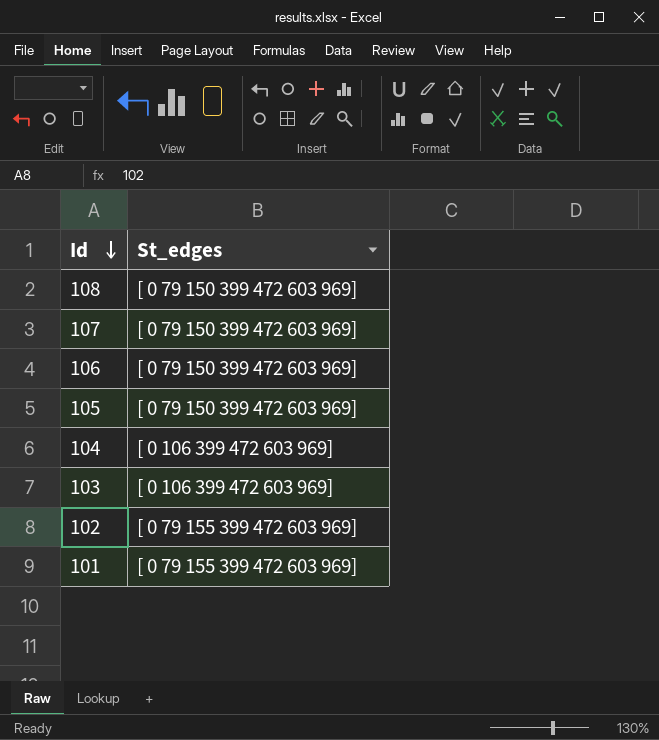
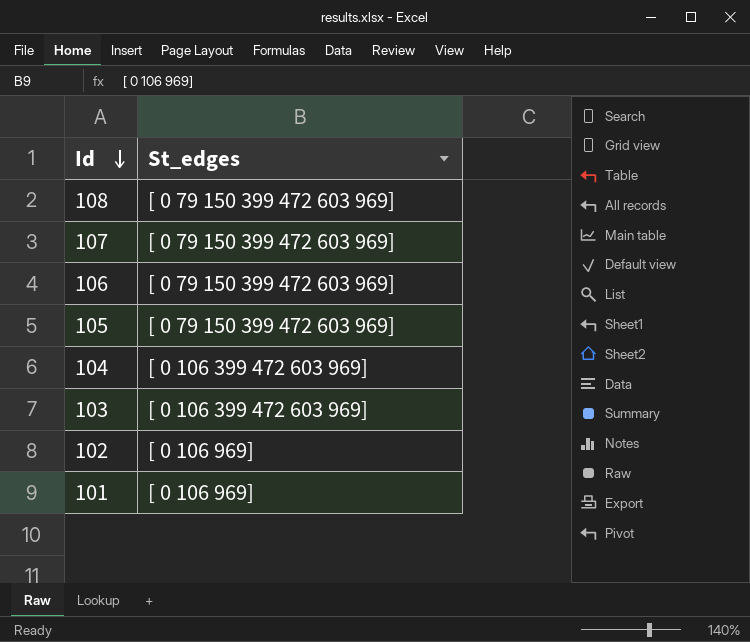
102 | St_edges: [ 0 79 155 399 472 603 969] -> [ 0 106 969]
101 | St_edges: [ 0 79 155 399 472 603 969] -> [ 0 106 969]

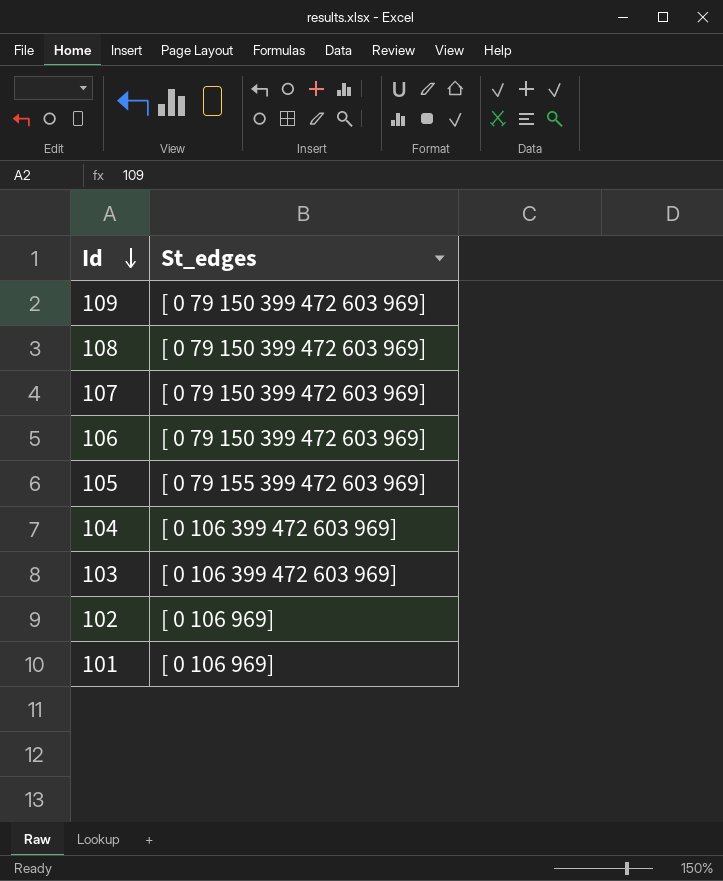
row 109: none -> [ 0 79 150 399 472 603 969]
105 | St_edges: [ 0 79 150 399 472 603 969] -> [ 0 79 155 399 472 603 969]

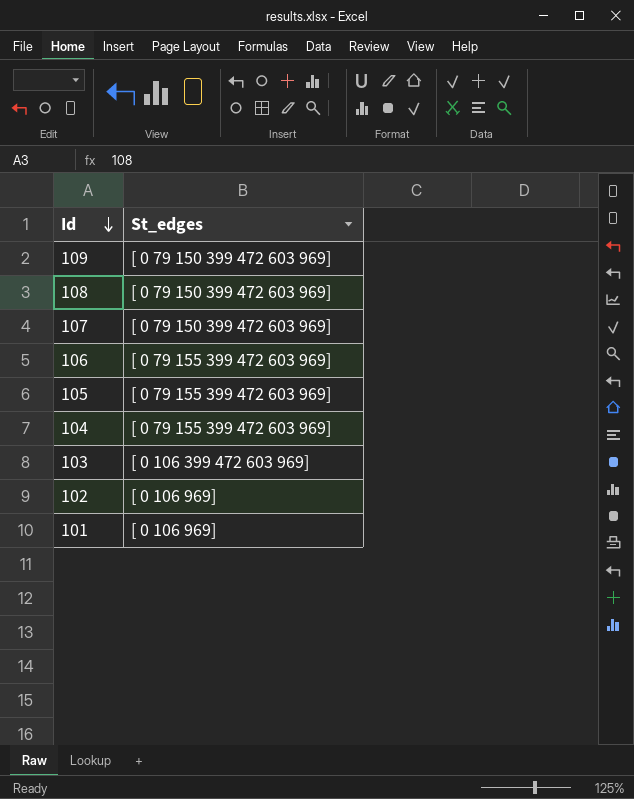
106 | St_edges: [ 0 79 150 399 472 603 969] -> [ 0 79 155 399 472 603 969]
104 | St_edges: [ 0 106 399 472 603 969] -> [ 0 79 155 399 472 603 969]

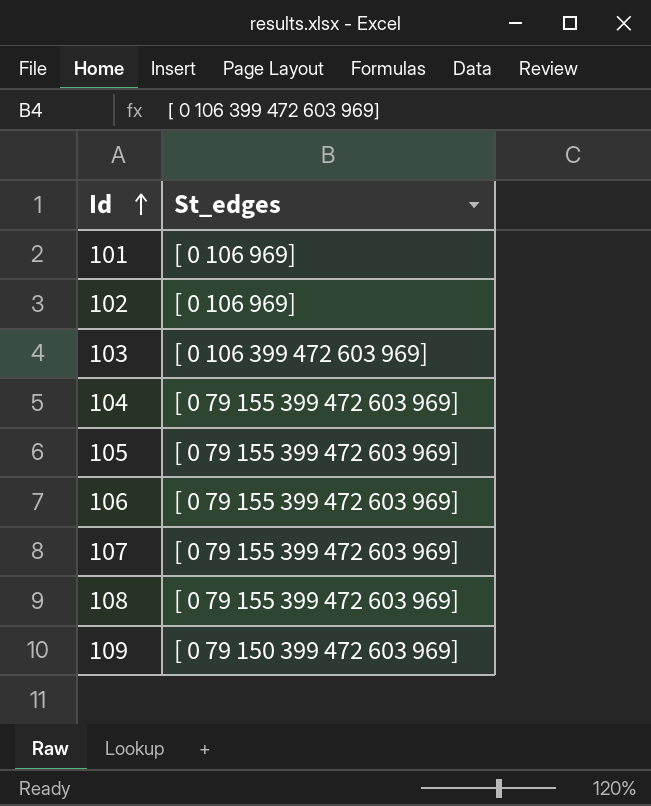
row order: Id descending -> Id ascending
107 | St_edges: [ 0 79 150 399 472 603 969] -> [ 0 79 155 399 472 603 969]
108 | St_edges: [ 0 79 150 399 472 603 969] -> [ 0 79 155 399 472 603 969]

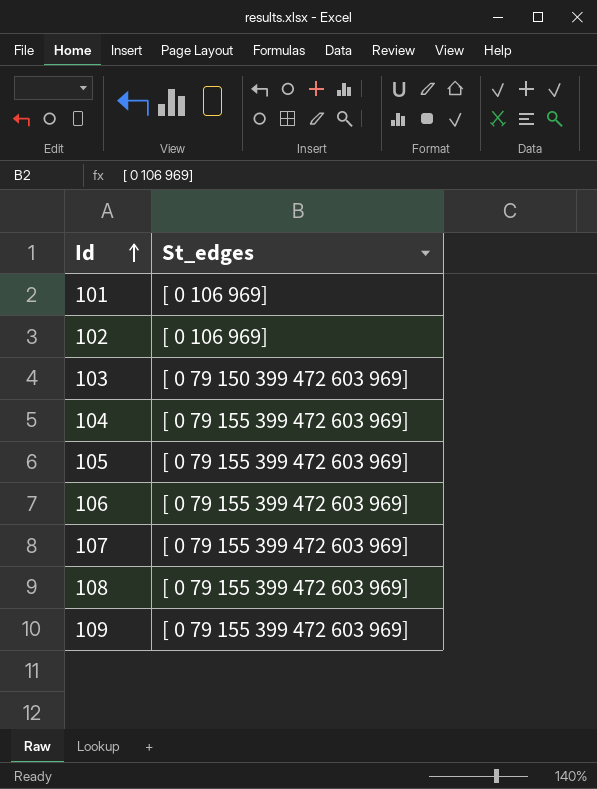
103 | St_edges: [ 0 106 399 472 603 969] -> [ 0 79 150 399 472 603 969]
109 | St_edges: [ 0 79 150 399 472 603 969] -> [ 0 79 155 399 472 603 969]

